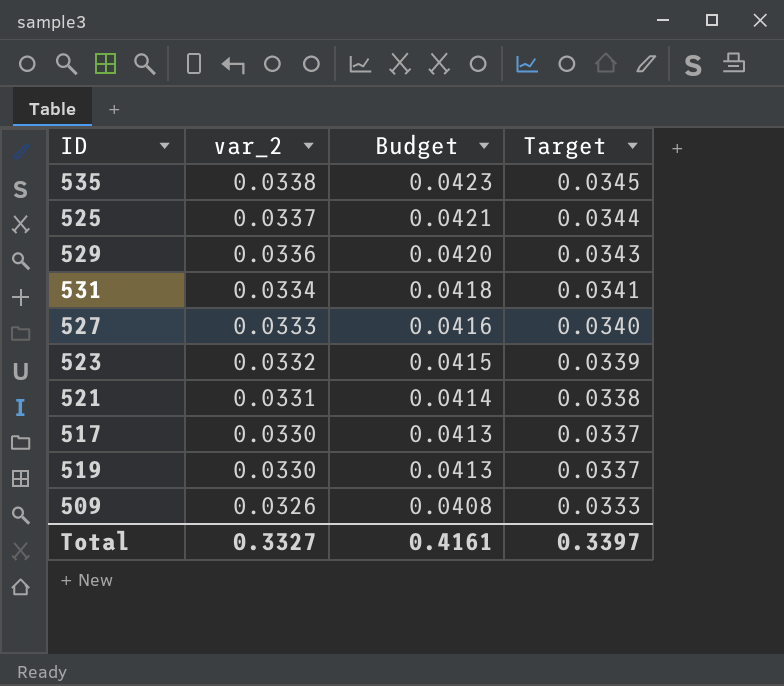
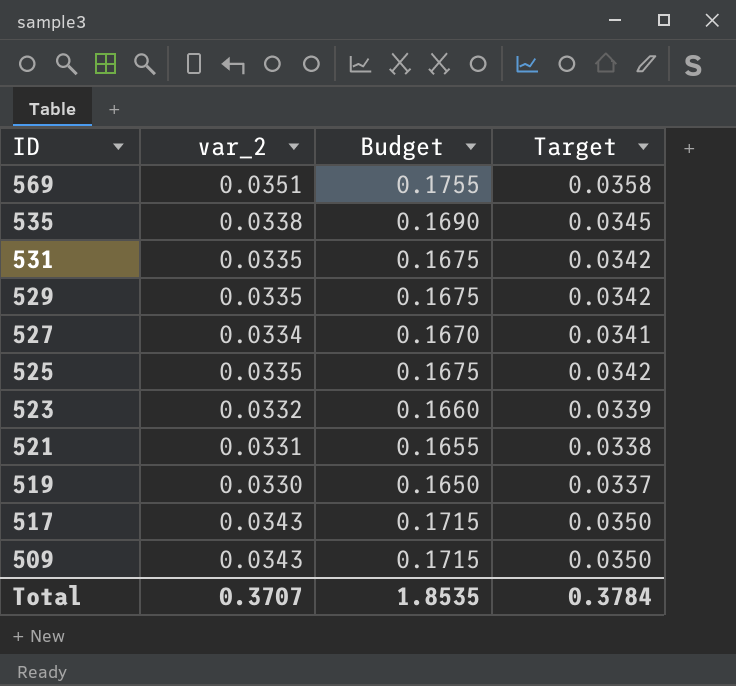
row order: var_2 descending -> ID descending
column Budget | formula: [var_2] * 1.25 -> [var_2] * 5
row 569: none -> 0.0351 | 0.1755 | 0.0358
531 | var_2: 0.0334 -> 0.0335
531 | Target: 0.0341 -> 0.0342
529 | var_2: 0.0336 -> 0.0335
529 | Target: 0.0343 -> 0.0342
527 | var_2: 0.0333 -> 0.0334
527 | Target: 0.0340 -> 0.0341
525 | var_2: 0.0337 -> 0.0335
525 | Target: 0.0344 -> 0.0342
517 | var_2: 0.0330 -> 0.0343
517 | Target: 0.0337 -> 0.0350
509 | var_2: 0.0326 -> 0.0343
509 | Target: 0.0333 -> 0.0350
Total | var_2: 0.3327 -> 0.3707
Total | Budget: 0.4161 -> 1.8535
Total | Target: 0.3397 -> 0.3784

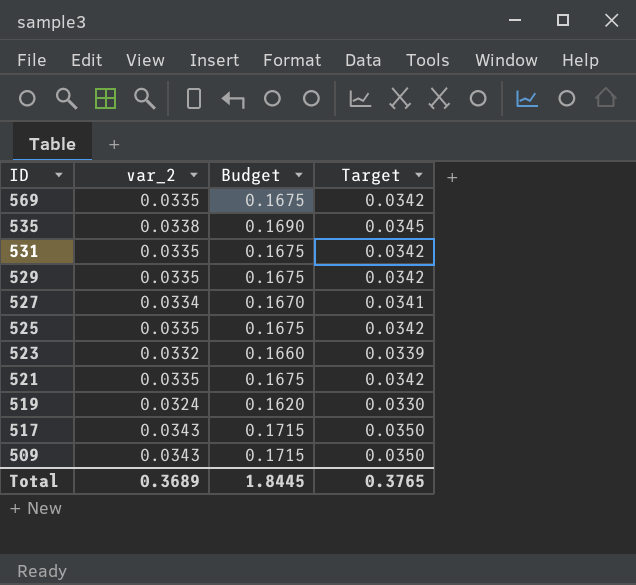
569 | var_2: 0.0351 -> 0.0335
569 | Budget: 0.1755 -> 0.1675
569 | Target: 0.0358 -> 0.0342
521 | var_2: 0.0331 -> 0.0335
521 | Budget: 0.1655 -> 0.1675
521 | Target: 0.0338 -> 0.0342
519 | var_2: 0.0330 -> 0.0324
519 | Budget: 0.1650 -> 0.1620
519 | Target: 0.0337 -> 0.0330
Total | var_2: 0.3707 -> 0.3689
Total | Budget: 1.8535 -> 1.8445
Total | Target: 0.3784 -> 0.3765

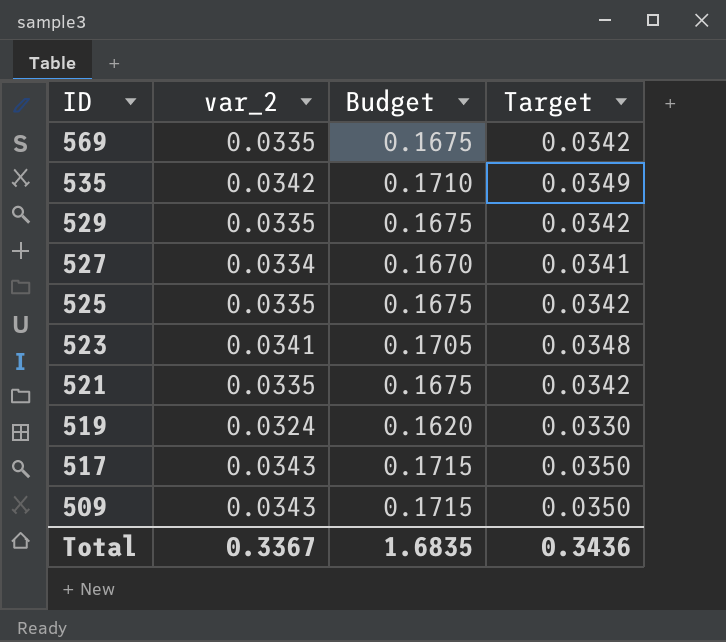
row 531: 0.0335 | 0.1675 | 0.0342 -> none
535 | var_2: 0.0338 -> 0.0342
535 | Budget: 0.1690 -> 0.1710
535 | Target: 0.0345 -> 0.0349
523 | var_2: 0.0332 -> 0.0341
523 | Budget: 0.1660 -> 0.1705
523 | Target: 0.0339 -> 0.0348
Total | var_2: 0.3689 -> 0.3367
Total | Budget: 1.8445 -> 1.6835
Total | Target: 0.3765 -> 0.3436

